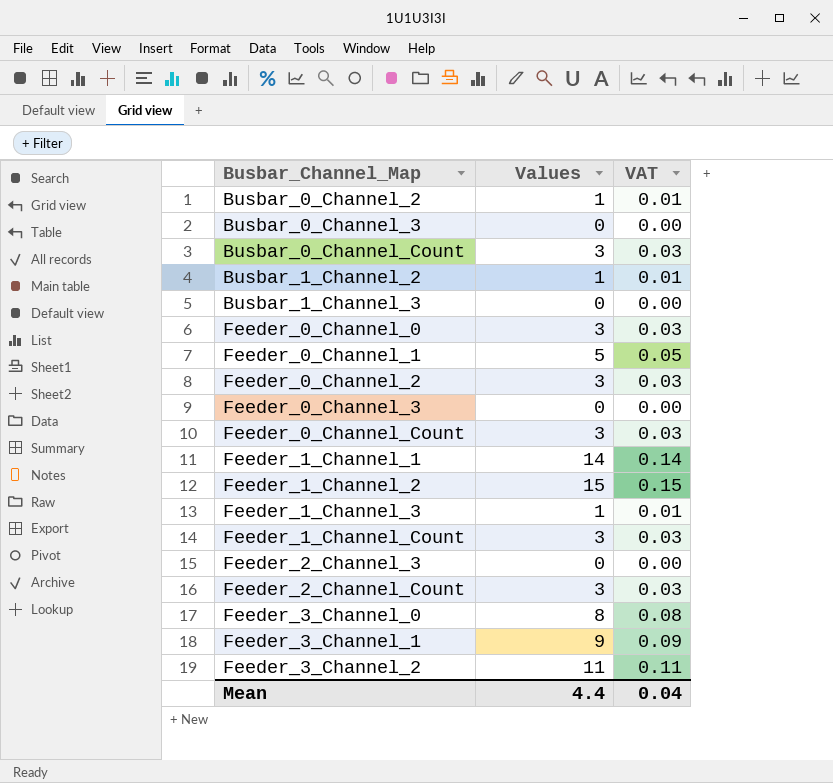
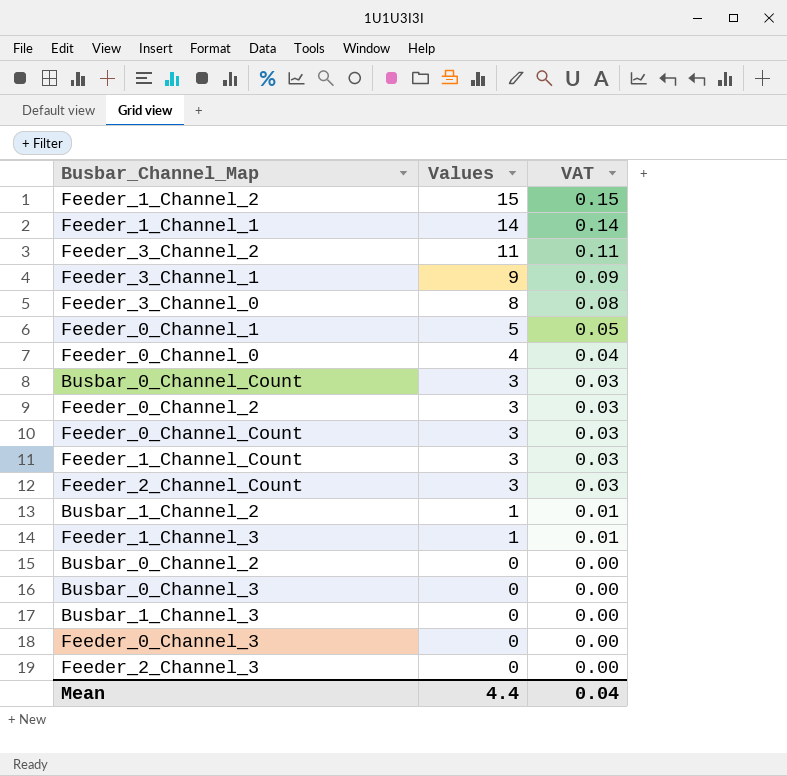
row order: Busbar_Channel_Map ascending -> Values descending
Feeder_0_Channel_0 | Values: 3 -> 4
Feeder_0_Channel_0 | VAT: 0.03 -> 0.04
Busbar_0_Channel_2 | Values: 1 -> 0
Busbar_0_Channel_2 | VAT: 0.01 -> 0.00

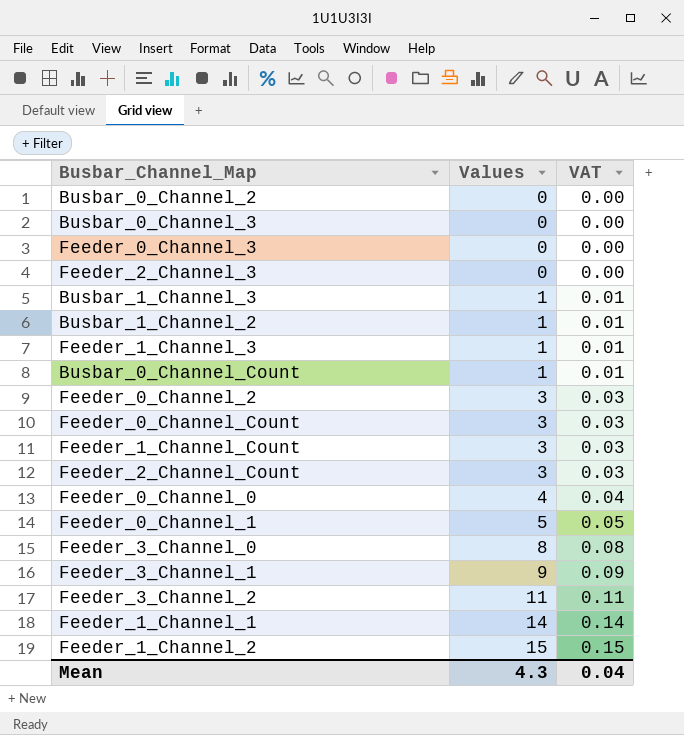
row order: Values descending -> Values ascending
Busbar_1_Channel_3 | Values: 0 -> 1
Busbar_1_Channel_3 | VAT: 0.00 -> 0.01
Busbar_0_Channel_Count | Values: 3 -> 1
Busbar_0_Channel_Count | VAT: 0.03 -> 0.01
Mean | Values: 4.4 -> 4.3

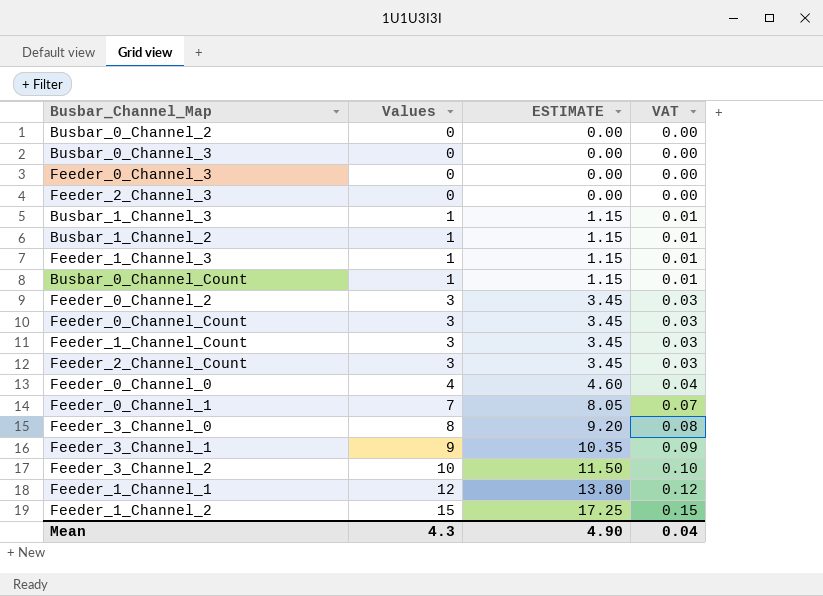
column ESTIMATE | formula: none -> [Values] * 1.15
Feeder_0_Channel_1 | Values: 5 -> 7
Feeder_0_Channel_1 | VAT: 0.05 -> 0.07
Feeder_3_Channel_2 | Values: 11 -> 10
Feeder_3_Channel_2 | VAT: 0.11 -> 0.10
Feeder_1_Channel_1 | Values: 14 -> 12
Feeder_1_Channel_1 | VAT: 0.14 -> 0.12

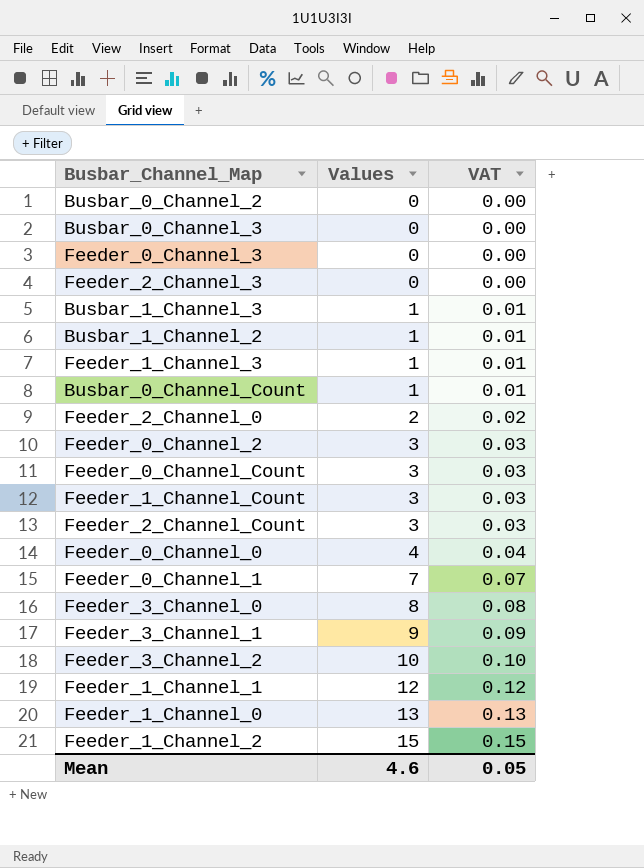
column ESTIMATE | formula: [Values] * 1.15 -> none
row Feeder_2_Channel_0: none -> 2 | 0.02
row Feeder_1_Channel_0: none -> 13 | 0.13
Mean | Values: 4.3 -> 4.6
Mean | VAT: 0.04 -> 0.05

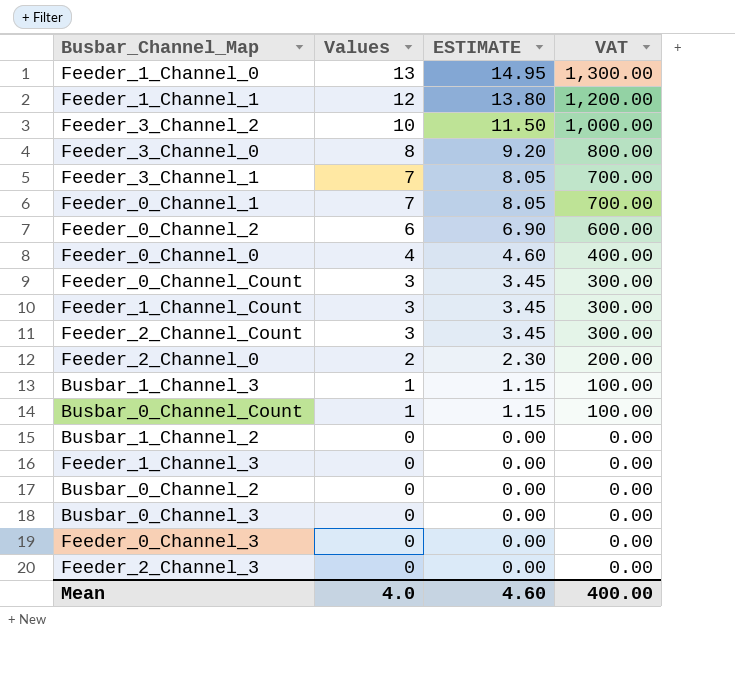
row order: Values ascending -> Values descending
column ESTIMATE | formula: none -> [Values] * 1.15
column VAT | formula: [Values] * 0.01 -> [Values] * 100
row Feeder_1_Channel_2: 15 | 0.15 -> none
Feeder_3_Channel_1 | Values: 9 -> 7
Feeder_0_Channel_2 | Values: 3 -> 6
Busbar_1_Channel_2 | Values: 1 -> 0
Feeder_1_Channel_3 | Values: 1 -> 0
Mean | Values: 4.6 -> 4.0
Mean | VAT: 0.05 -> 400.00

